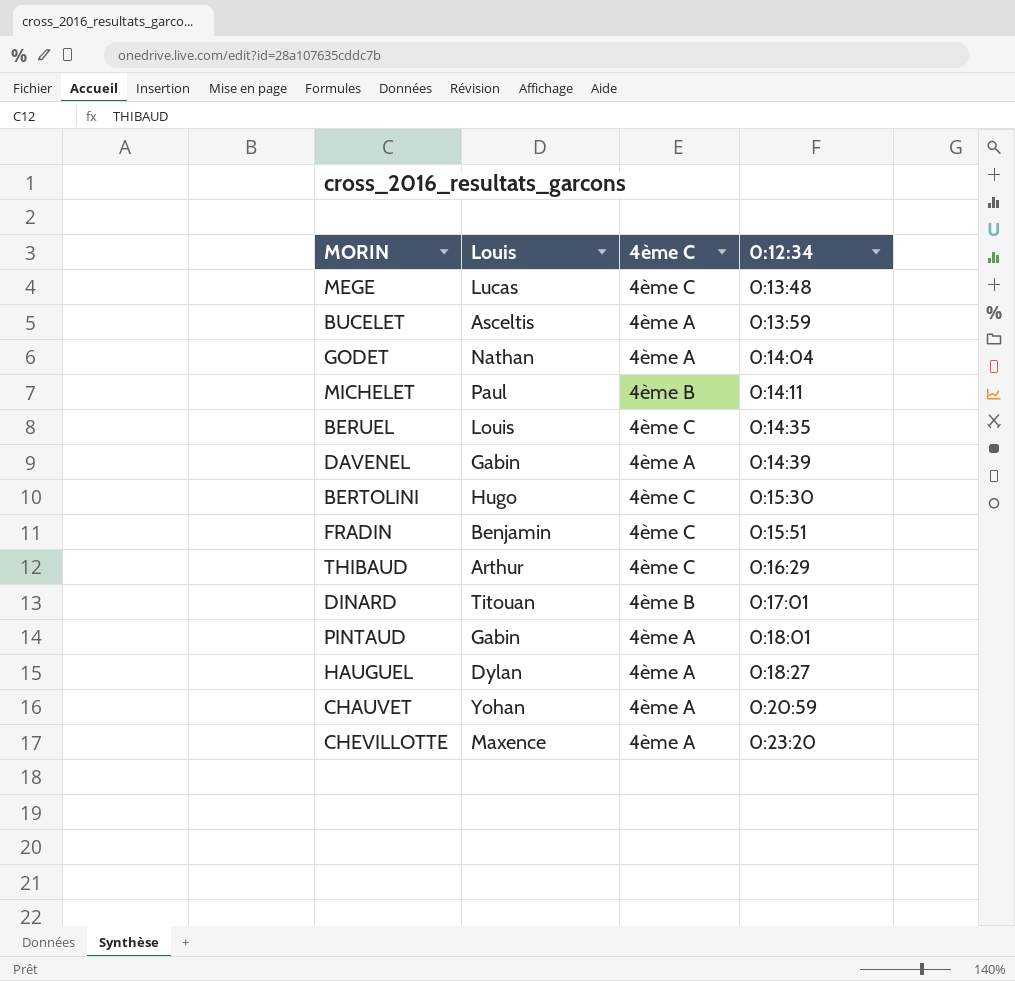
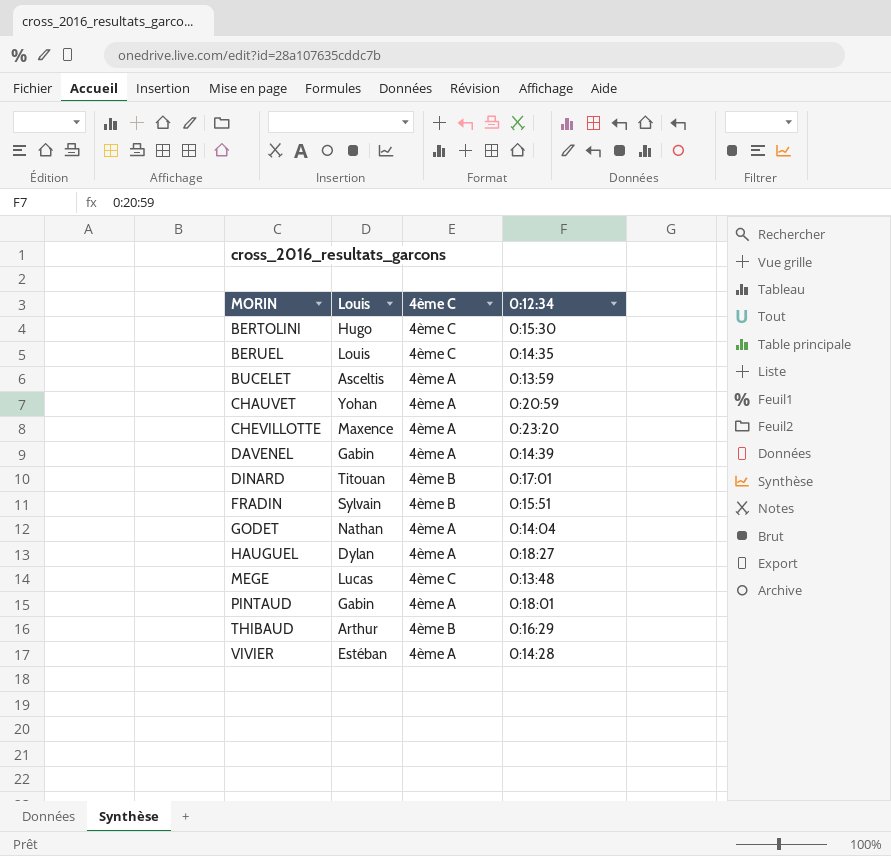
row order: 0:12:34 ascending -> MORIN ascending
row MICHELET: Paul | 4ème B | 0:14:11 -> none
FRADIN | Louis: Benjamin -> Sylvain
FRADIN | 4ème C: 4ème C -> 4ème B
THIBAUD | 4ème C: 4ème C -> 4ème B
row VIVIER: none -> Estéban | 4ème A | 0:14:28

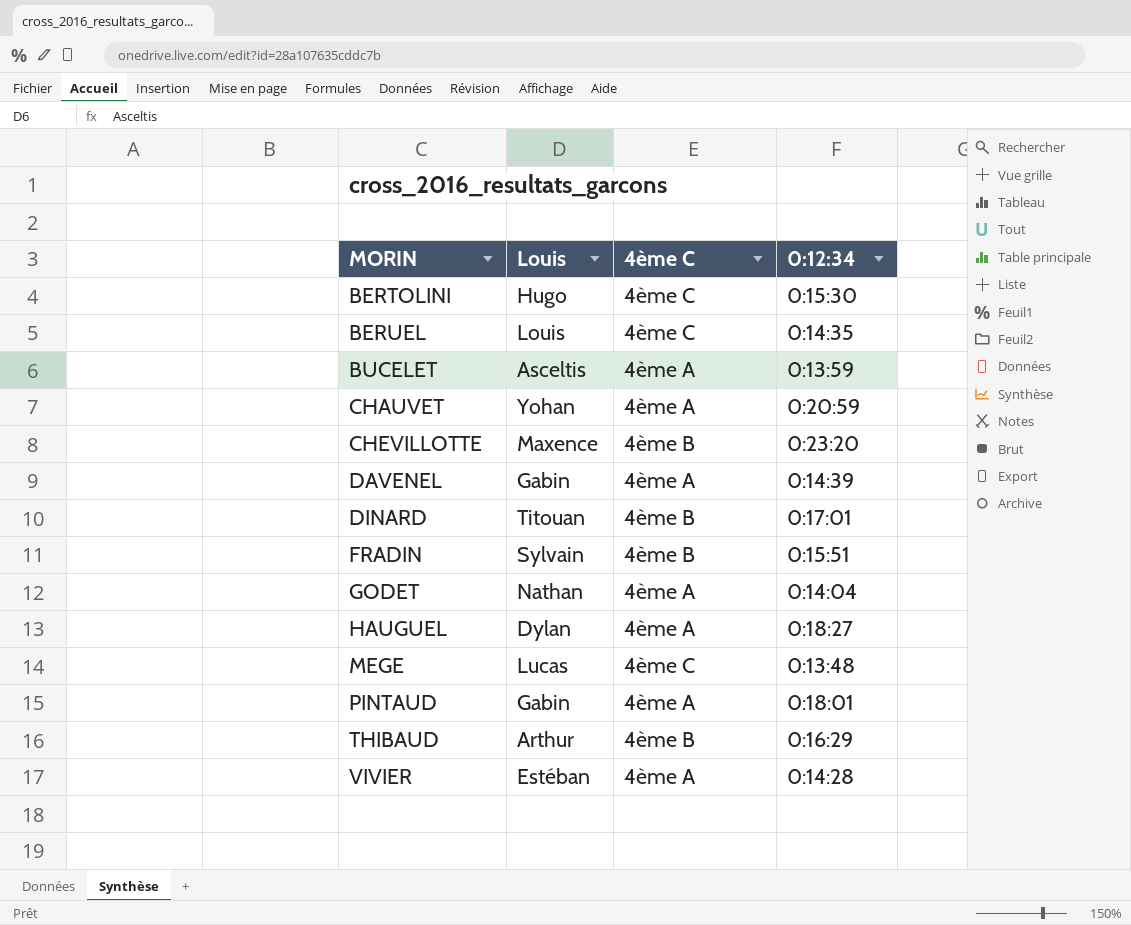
CHEVILLOTTE | 4ème C: 4ème A -> 4ème B

